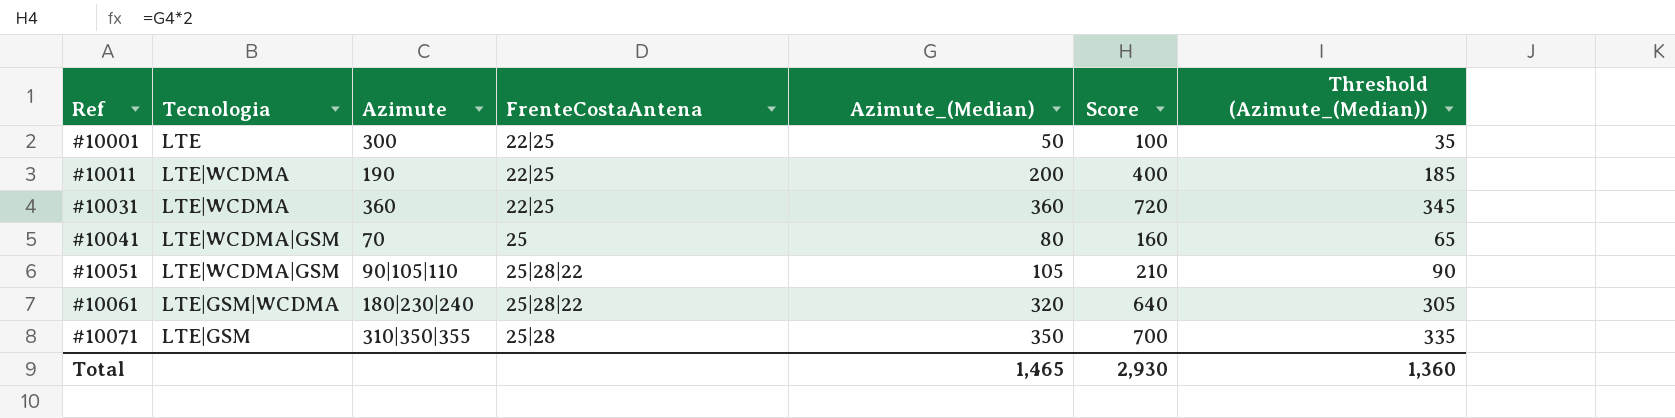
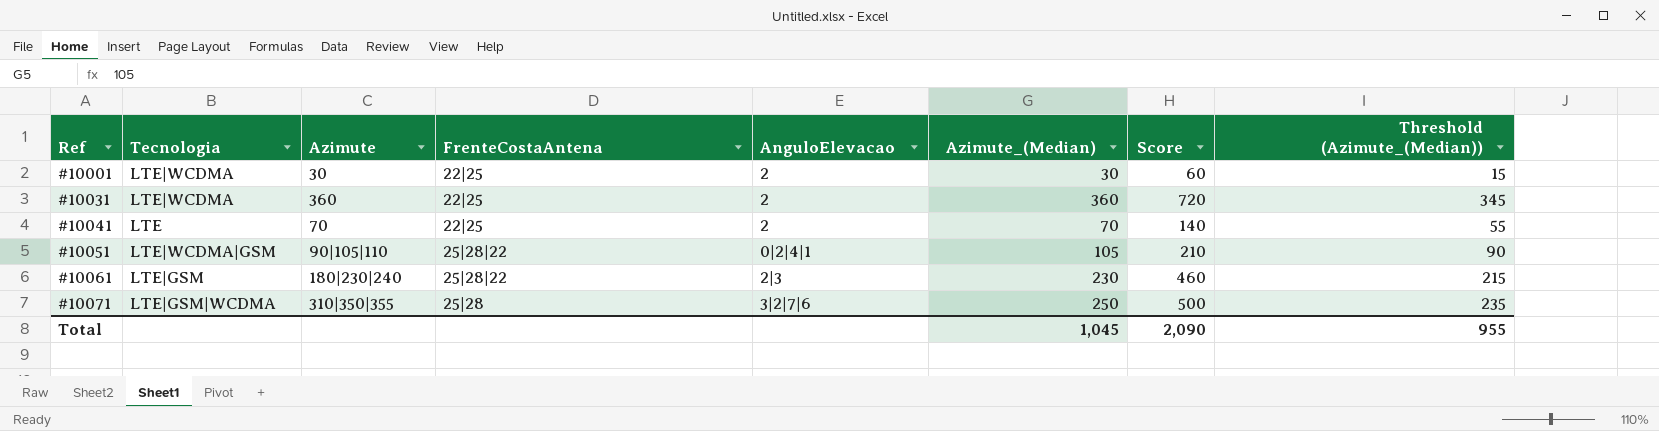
column AnguloElevacao | position: none -> 5
row #10011: LTE|WCDMA | 190 | 22|25 | 200 | 400 | 185 -> none
#10001 | Tecnologia: LTE -> LTE|WCDMA
#10001 | Azimute: 300 -> 30
#10001 | Azimute_(Median): 50 -> 30
#10001 | Score: 100 -> 60
#10001 | Threshold (Azimute_(Median)): 35 -> 15
#10041 | Tecnologia: LTE|WCDMA|GSM -> LTE
#10041 | FrenteCostaAntena: 25 -> 22|25
#10041 | Azimute_(Median): 80 -> 70
#10041 | Score: 160 -> 140
#10041 | Threshold (Azimute_(Median)): 65 -> 55
#10061 | Tecnologia: LTE|GSM|WCDMA -> LTE|GSM
#10061 | Azimute_(Median): 320 -> 230
#10061 | Score: 640 -> 460
#10061 | Threshold (Azimute_(Median)): 305 -> 215
#10071 | Tecnologia: LTE|GSM -> LTE|GSM|WCDMA
#10071 | Azimute_(Median): 350 -> 250
#10071 | Score: 700 -> 500
#10071 | Threshold (Azimute_(Median)): 335 -> 235
Total | Azimute_(Median): 1,465 -> 1,045
Total | Score: 2,930 -> 2,090
Total | Threshold (Azimute_(Median)): 1,360 -> 955

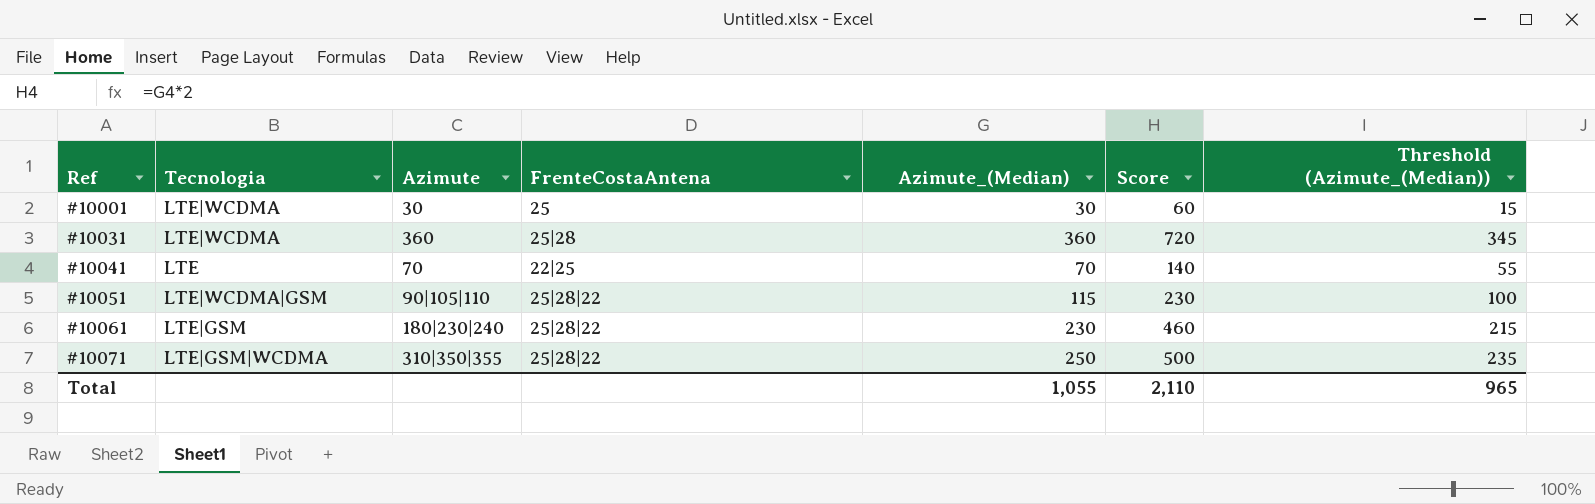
column AnguloElevacao | position: 5 -> none
#10001 | FrenteCostaAntena: 22|25 -> 25
#10031 | FrenteCostaAntena: 22|25 -> 25|28
#10051 | Azimute_(Median): 105 -> 115
#10051 | Score: 210 -> 230
#10051 | Threshold (Azimute_(Median)): 90 -> 100
#10071 | FrenteCostaAntena: 25|28 -> 25|28|22
Total | Azimute_(Median): 1,045 -> 1,055
Total | Score: 2,090 -> 2,110
Total | Threshold (Azimute_(Median)): 955 -> 965

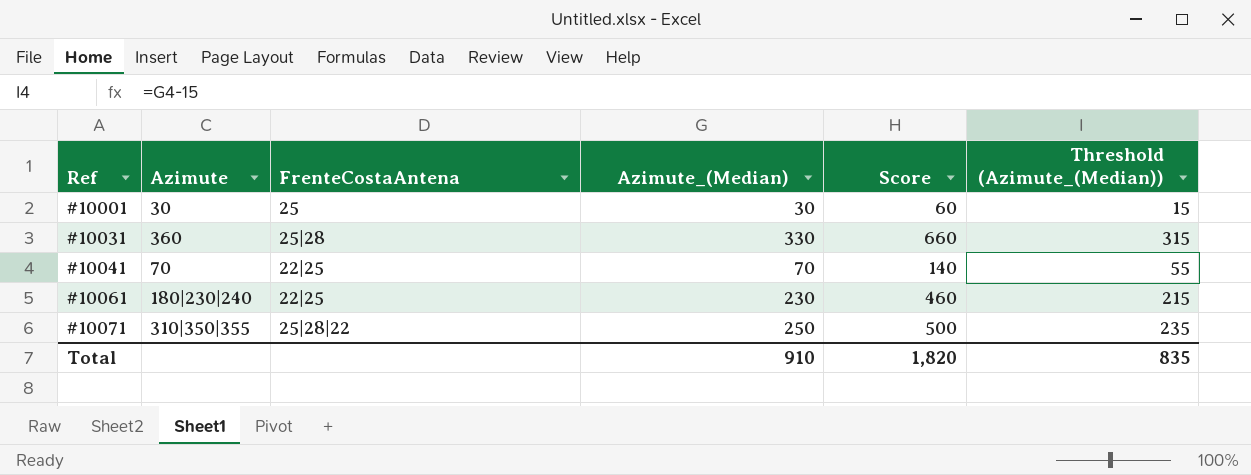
column Tecnologia | position: 2 -> none
row #10051: LTE|WCDMA|GSM | 90|105|110 | 25|28|22 | 115 | 230 | 100 -> none
#10031 | Azimute_(Median): 360 -> 330
#10031 | Score: 720 -> 660
#10031 | Threshold (Azimute_(Median)): 345 -> 315
#10061 | FrenteCostaAntena: 25|28|22 -> 22|25
Total | Azimute_(Median): 1,055 -> 910
Total | Score: 2,110 -> 1,820
Total | Threshold (Azimute_(Median)): 965 -> 835

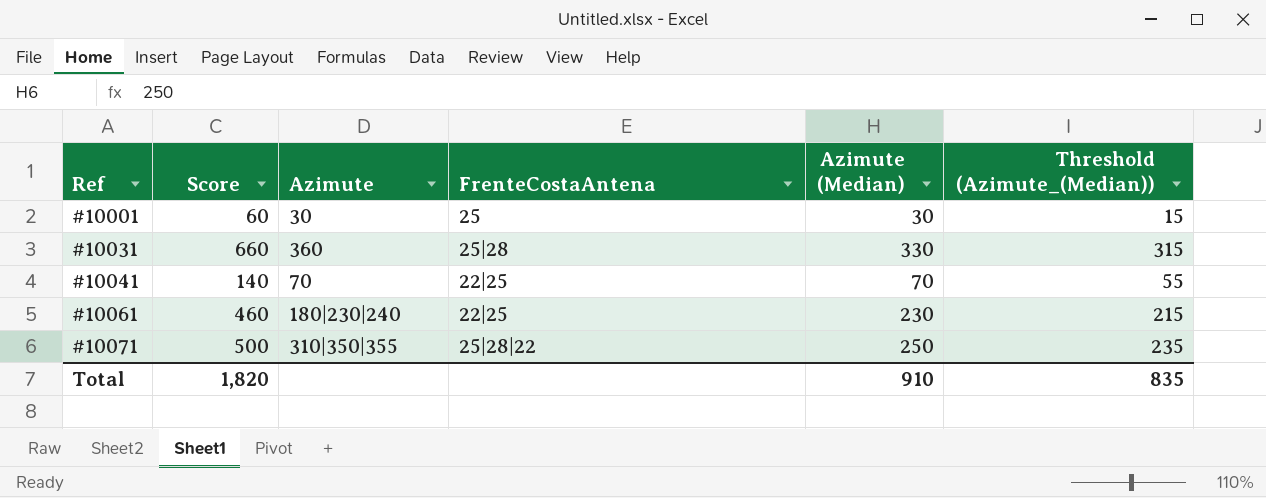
column Score | position: 5 -> 2
column name: Azimute_(Median) -> Azimute (Median)

